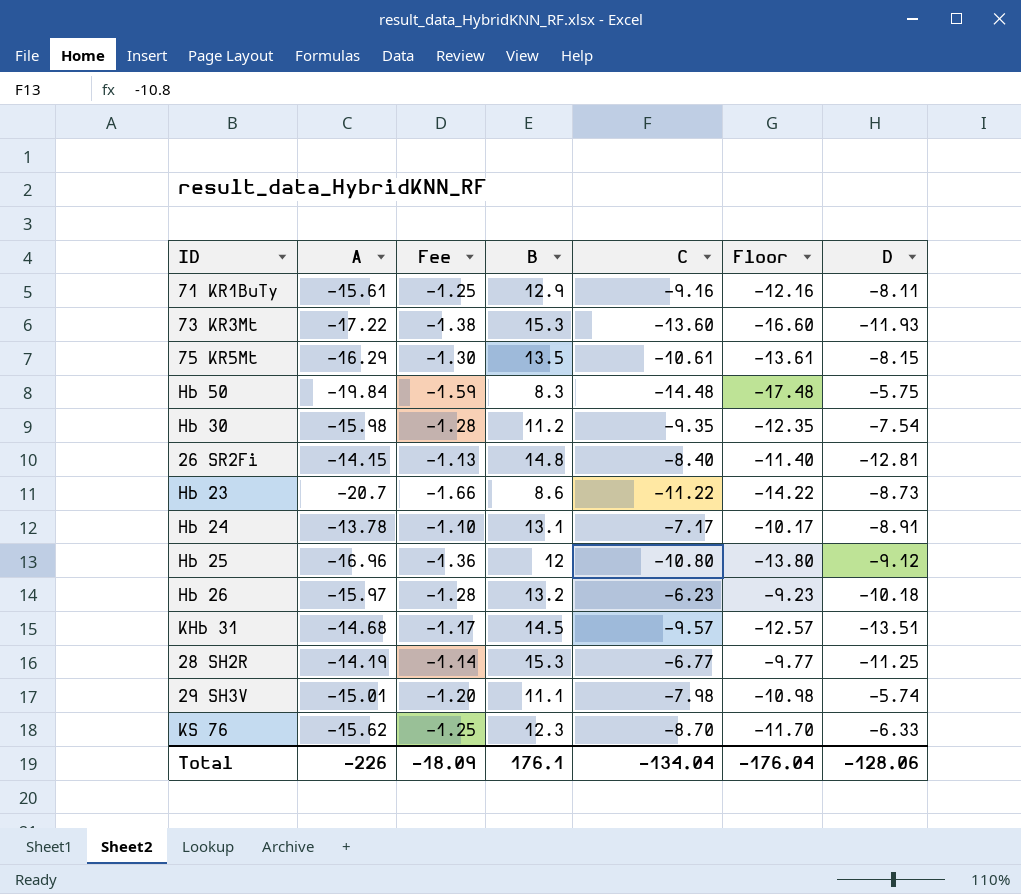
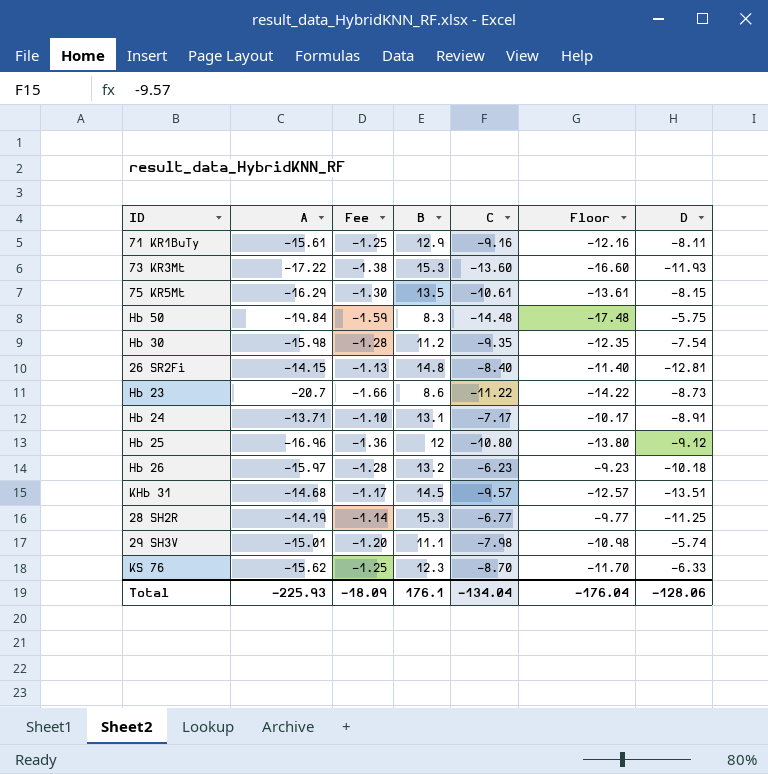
Hb 24 | A: -13.78 -> -13.71
Total | A: -226 -> -225.93

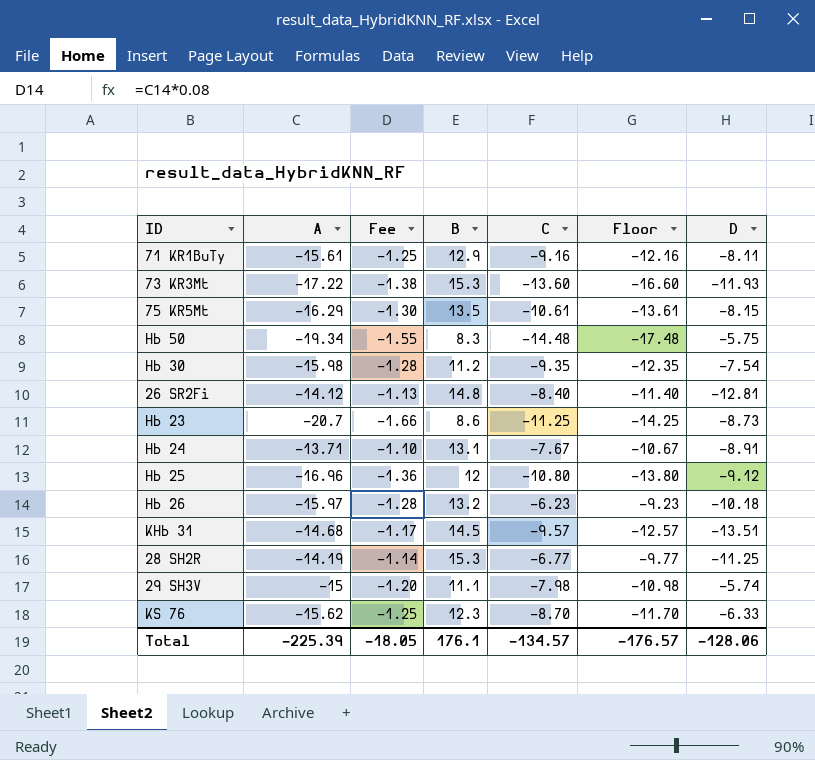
Hb 50 | A: -19.84 -> -19.34
Hb 50 | Fee: -1.59 -> -1.55
26 SR2Fi | A: -14.15 -> -14.12
Hb 23 | C: -11.22 -> -11.25
Hb 23 | Floor: -14.22 -> -14.25
Hb 24 | C: -7.17 -> -7.67
Hb 24 | Floor: -10.17 -> -10.67
29 SH3V | A: -15.01 -> -15
Total | A: -225.93 -> -225.39
Total | Fee: -18.09 -> -18.05
Total | C: -134.04 -> -134.57
Total | Floor: -176.04 -> -176.57

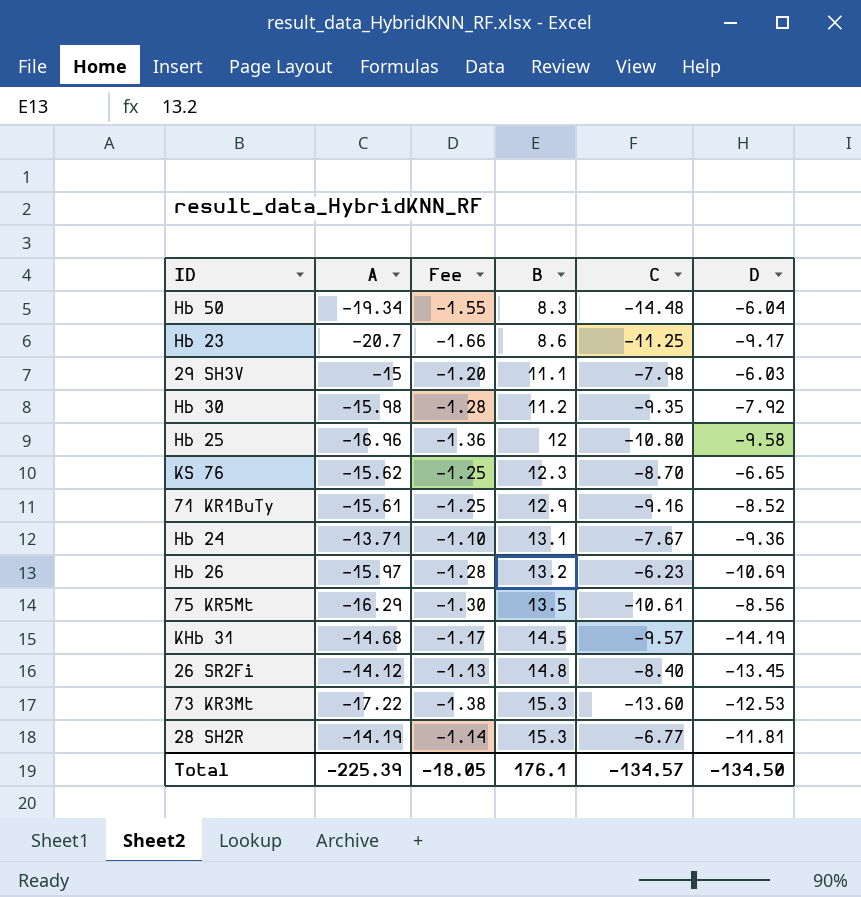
row order: none -> B ascending
column Floor | formula: [C] - 3 -> none
Hb 50 | D: -5.75 -> -6.04
Hb 23 | D: -8.73 -> -9.17
29 SH3V | D: -5.74 -> -6.03
Hb 30 | D: -7.54 -> -7.92
Hb 25 | D: -9.12 -> -9.58
KS 76 | D: -6.33 -> -6.65
71 KR1BuTy | D: -8.11 -> -8.52
Hb 24 | D: -8.91 -> -9.36
Hb 26 | D: -10.18 -> -10.69
75 KR5Mt | D: -8.15 -> -8.56
KHb 31 | D: -13.51 -> -14.19
26 SR2Fi | D: -12.81 -> -13.45
73 KR3Mt | D: -11.93 -> -12.53
28 SH2R | D: -11.25 -> -11.81
Total | D: -128.06 -> -134.50

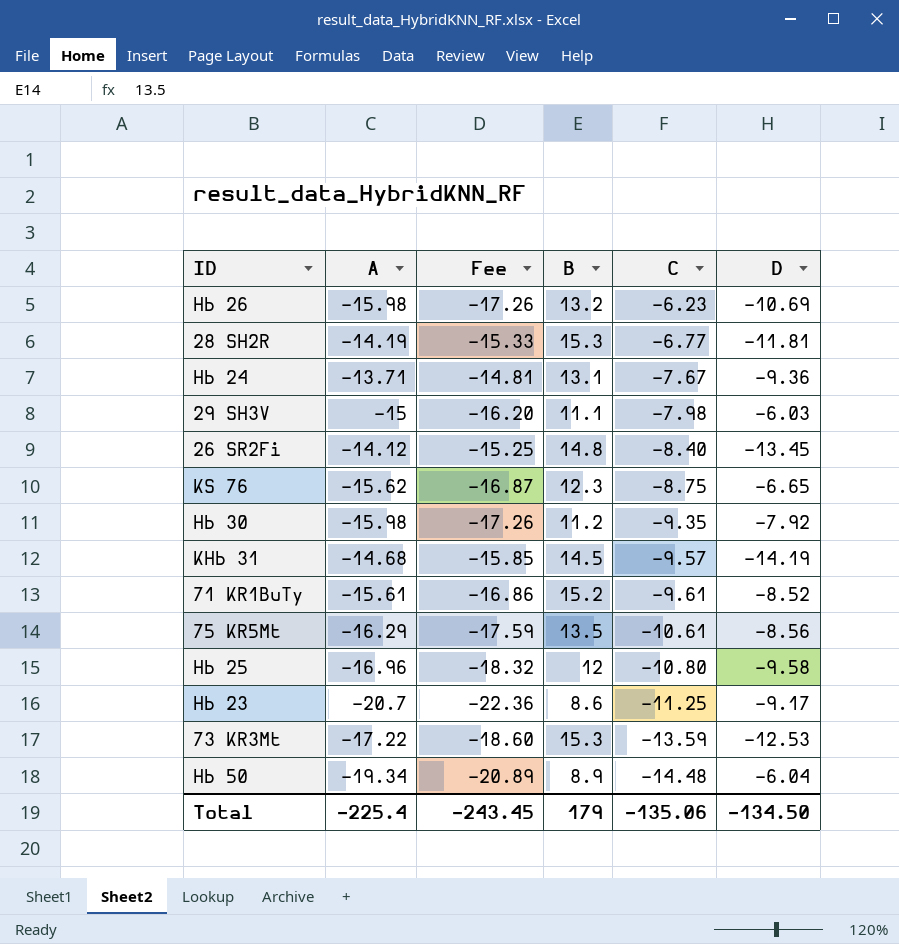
row order: B ascending -> C descending
column Fee | formula: [A] * 0.08 -> [A] * 1.08
Hb 26 | A: -15.97 -> -15.98
KS 76 | C: -8.70 -> -8.75
71 KR1BuTy | B: 12.9 -> 15.2
71 KR1BuTy | C: -9.16 -> -9.61
73 KR3Mt | C: -13.60 -> -13.59
Hb 50 | B: 8.3 -> 8.9
Total | A: -225.39 -> -225.4
Total | Fee: -18.05 -> -243.45
Total | B: 176.1 -> 179
Total | C: -134.57 -> -135.06

